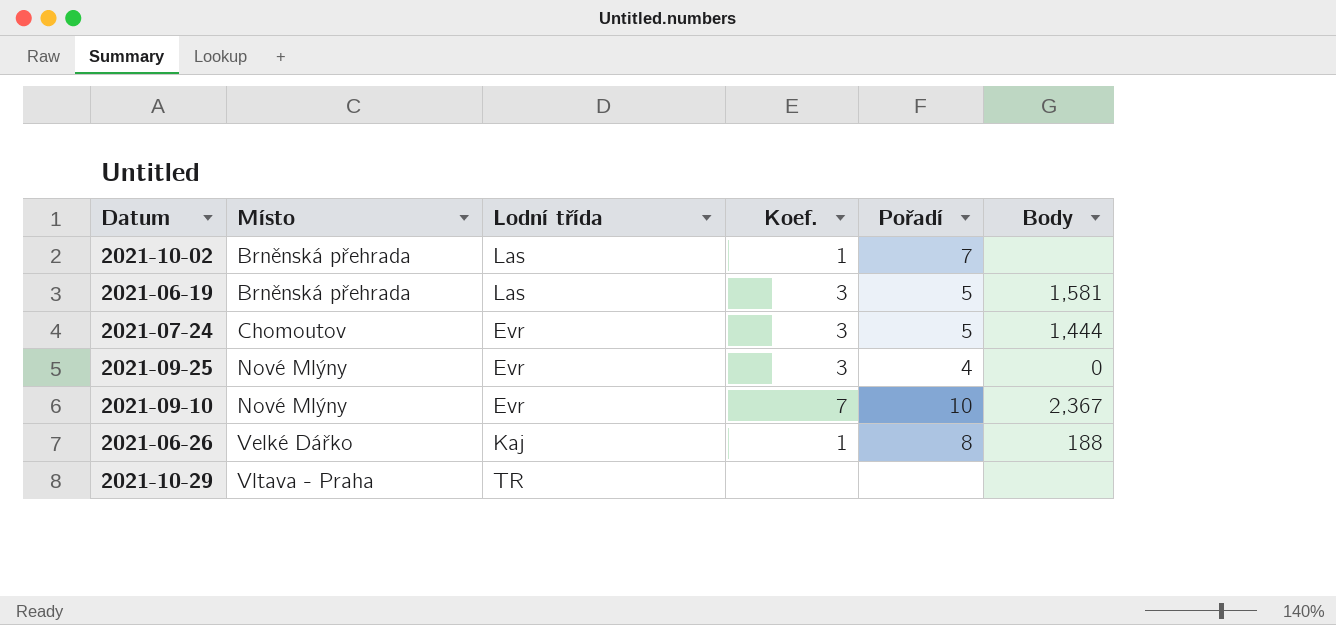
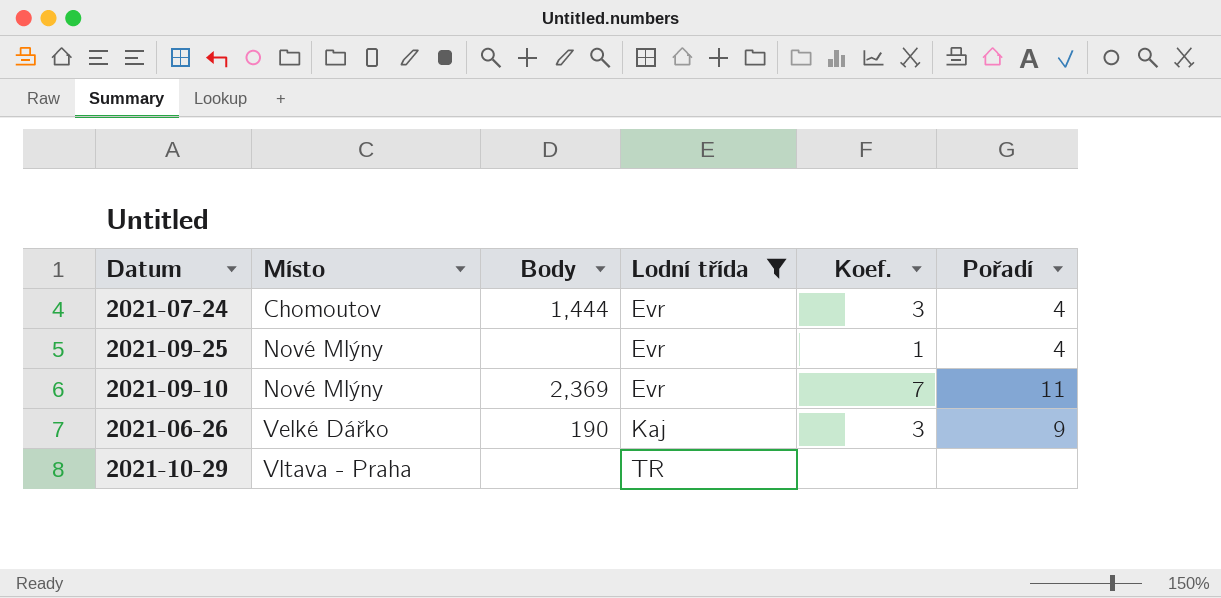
filter: none -> Lodní třída != Las
column Body | position: 6 -> 3
2021-07-24 | Pořadí: 5 -> 4
2021-09-25 | Body: 0 -> none
2021-09-25 | Koef.: 3 -> 1
2021-09-10 | Body: 2,367 -> 2,369
2021-09-10 | Pořadí: 10 -> 11
2021-06-26 | Body: 188 -> 190
2021-06-26 | Koef.: 1 -> 3
2021-06-26 | Pořadí: 8 -> 9

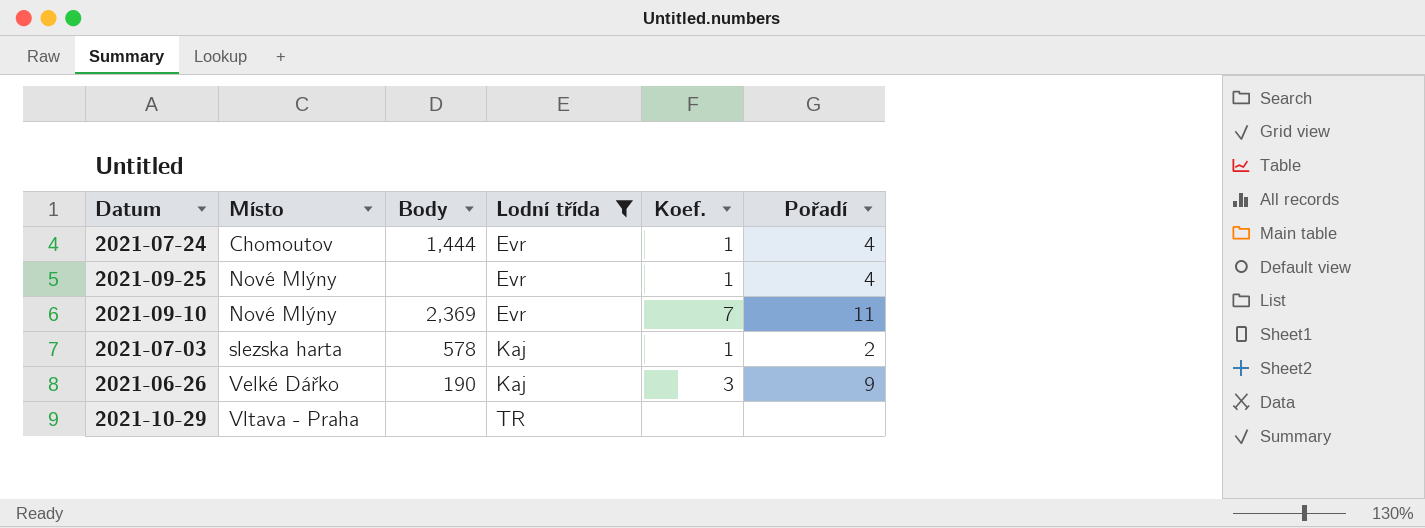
2021-07-24 | Koef.: 3 -> 1
row 2021-07-03: none -> slezska harta | 578 | Kaj | 1 | 2

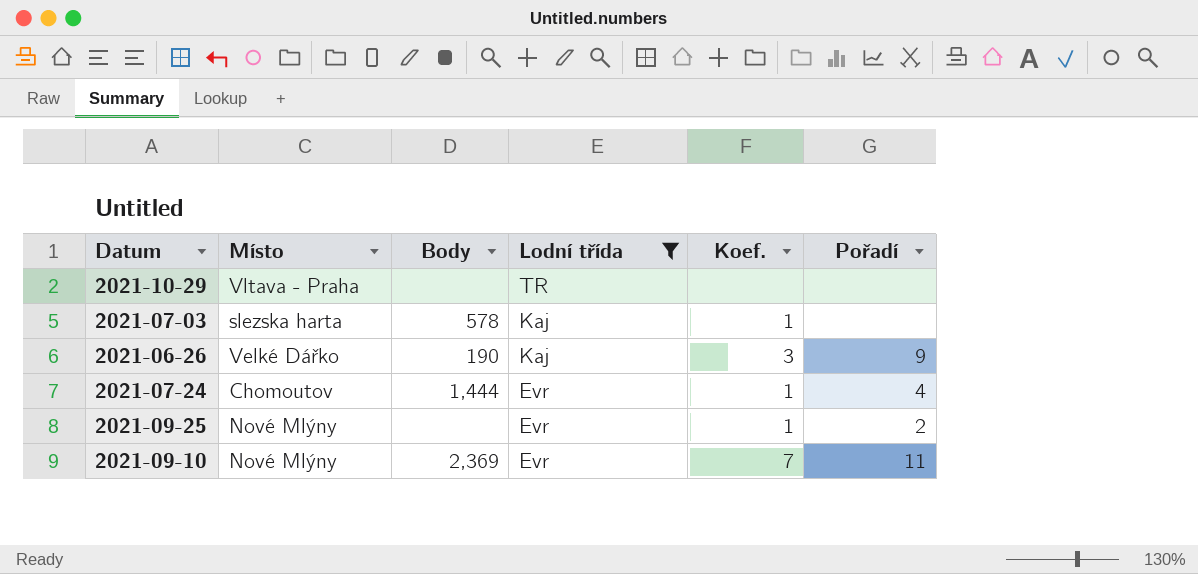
row order: Místo ascending -> Lodní třída descending
2021-07-03 | Pořadí: 2 -> none
2021-09-25 | Pořadí: 4 -> 2

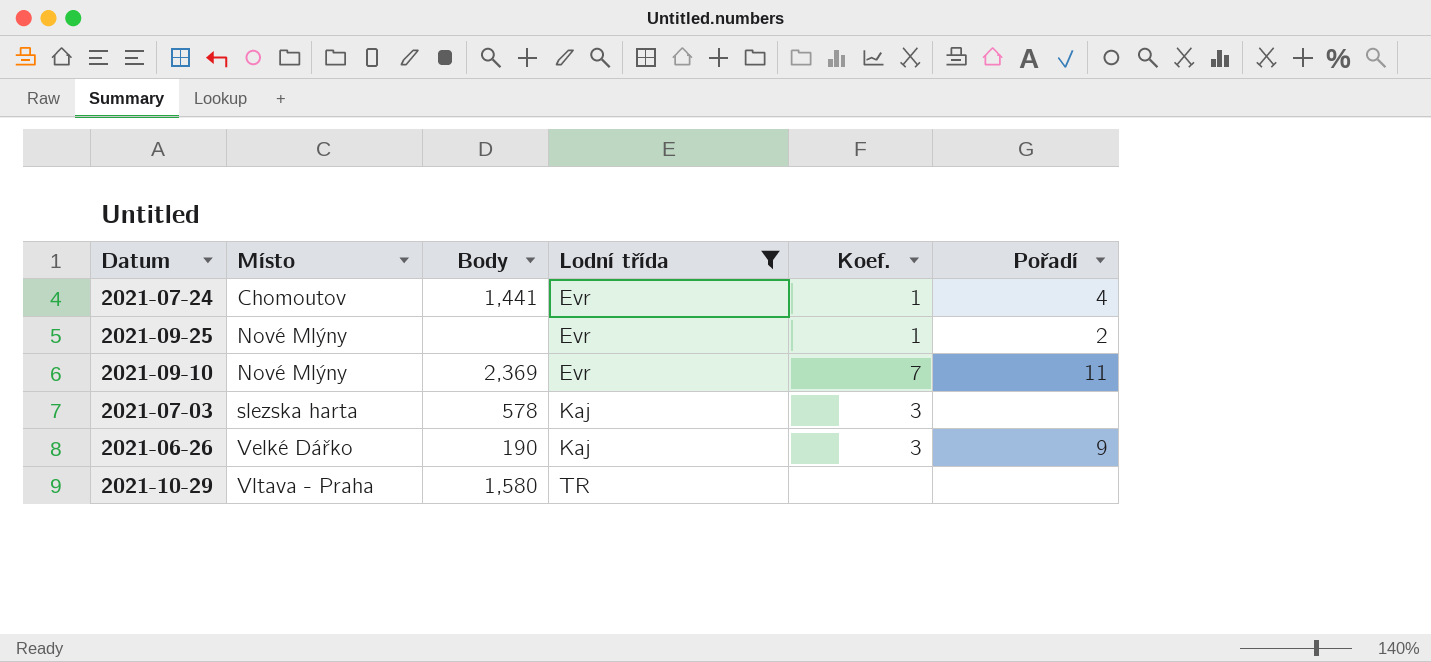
row order: Lodní třída descending -> Místo ascending
2021-07-24 | Body: 1,444 -> 1,441
2021-07-03 | Koef.: 1 -> 3
2021-10-29 | Body: none -> 1,580

